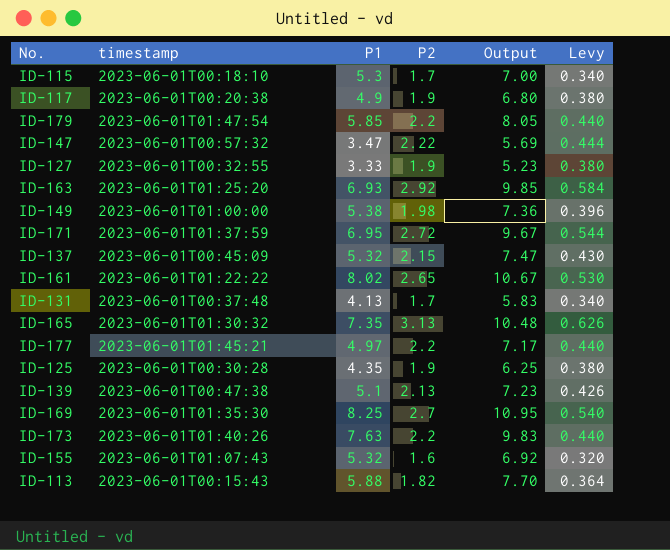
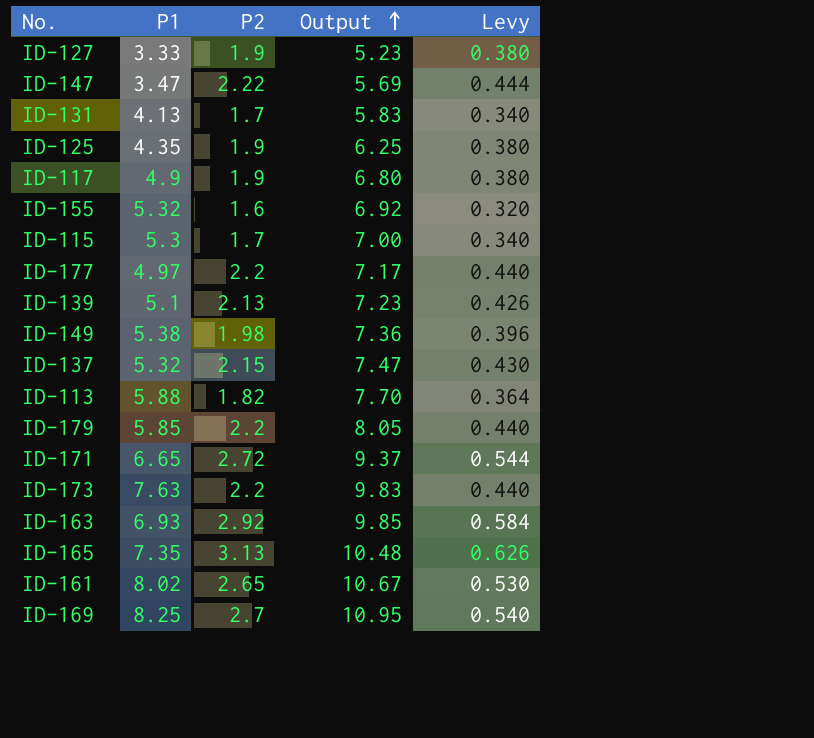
row order: none -> Output ascending
column timestamp | position: 2 -> none
ID-171 | P1: 6.95 -> 6.65
ID-171 | Output: 9.67 -> 9.37

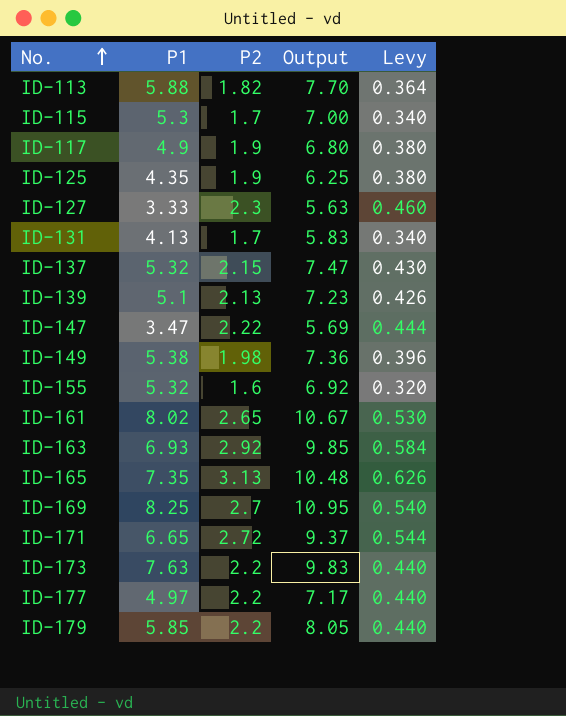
row order: Output ascending -> No. ascending
ID-127 | P2: 1.9 -> 2.3
ID-127 | Output: 5.23 -> 5.63
ID-127 | Levy: 0.380 -> 0.460

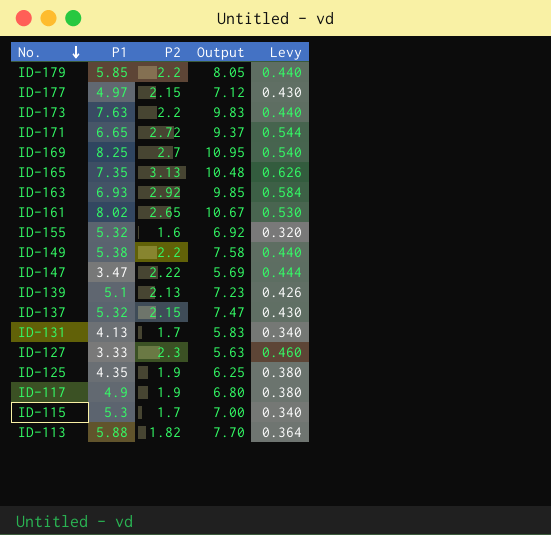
row order: No. ascending -> No. descending
ID-177 | P2: 2.2 -> 2.15
ID-177 | Output: 7.17 -> 7.12
ID-177 | Levy: 0.440 -> 0.430
ID-149 | P2: 1.98 -> 2.2
ID-149 | Output: 7.36 -> 7.58
ID-149 | Levy: 0.396 -> 0.440

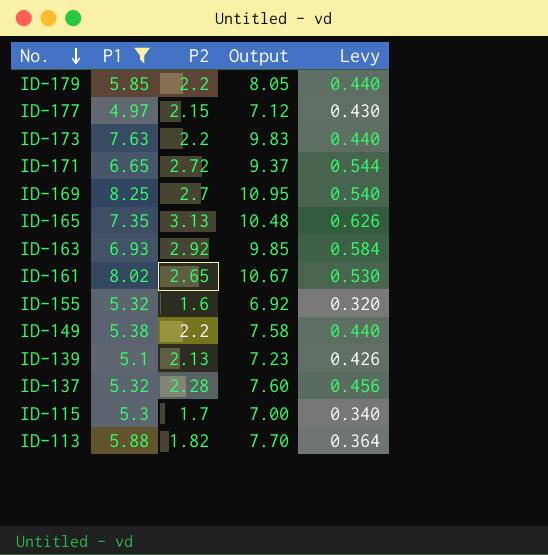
filter: none -> P1 >= 4.97
ID-137 | P2: 2.15 -> 2.28
ID-137 | Output: 7.47 -> 7.60
ID-137 | Levy: 0.430 -> 0.456

